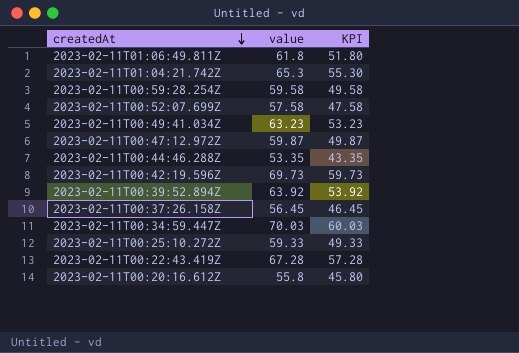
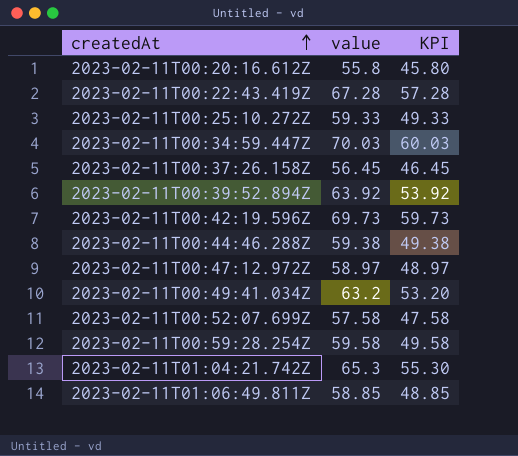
row order: createdAt descending -> createdAt ascending
2023-02-11T00:44:46.288Z | value: 53.35 -> 59.38
2023-02-11T00:44:46.288Z | KPI: 43.35 -> 49.38
2023-02-11T00:47:12.972Z | value: 59.87 -> 58.97
2023-02-11T00:47:12.972Z | KPI: 49.87 -> 48.97
2023-02-11T00:49:41.034Z | value: 63.23 -> 63.2
2023-02-11T00:49:41.034Z | KPI: 53.23 -> 53.20
2023-02-11T01:06:49.811Z | value: 61.8 -> 58.85
2023-02-11T01:06:49.811Z | KPI: 51.80 -> 48.85

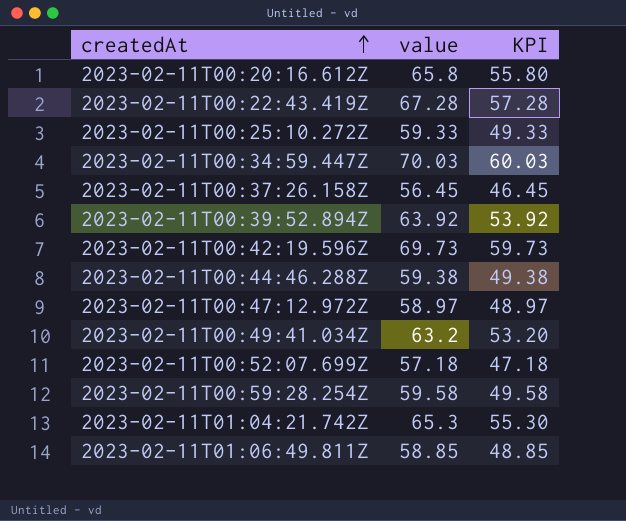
2023-02-11T00:20:16.612Z | value: 55.8 -> 65.8
2023-02-11T00:20:16.612Z | KPI: 45.80 -> 55.80
2023-02-11T00:52:07.699Z | value: 57.58 -> 57.18
2023-02-11T00:52:07.699Z | KPI: 47.58 -> 47.18

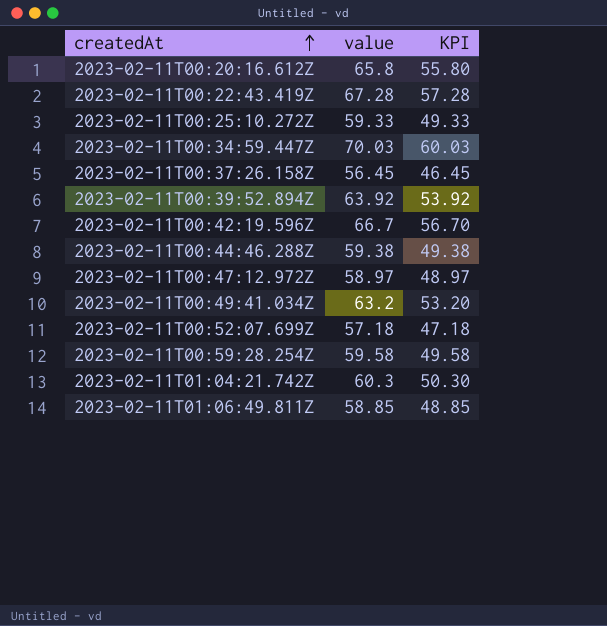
2023-02-11T00:42:19.596Z | value: 69.73 -> 66.7
2023-02-11T00:42:19.596Z | KPI: 59.73 -> 56.70
2023-02-11T01:04:21.742Z | value: 65.3 -> 60.3
2023-02-11T01:04:21.742Z | KPI: 55.30 -> 50.30

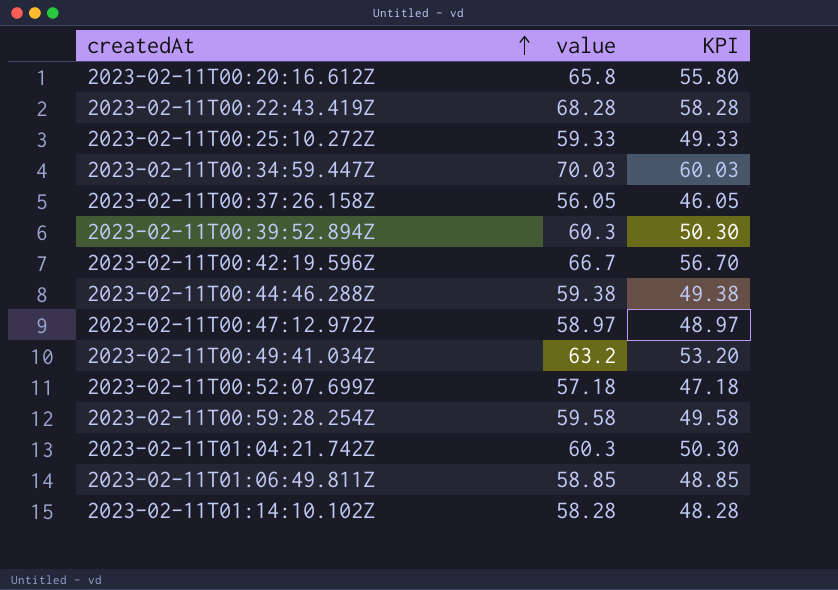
2023-02-11T00:22:43.419Z | value: 67.28 -> 68.28
2023-02-11T00:22:43.419Z | KPI: 57.28 -> 58.28
2023-02-11T00:37:26.158Z | value: 56.45 -> 56.05
2023-02-11T00:37:26.158Z | KPI: 46.45 -> 46.05
2023-02-11T00:39:52.894Z | value: 63.92 -> 60.3
2023-02-11T00:39:52.894Z | KPI: 53.92 -> 50.30
row 2023-02-11T01:14:10.102Z: none -> 58.28 | 48.28

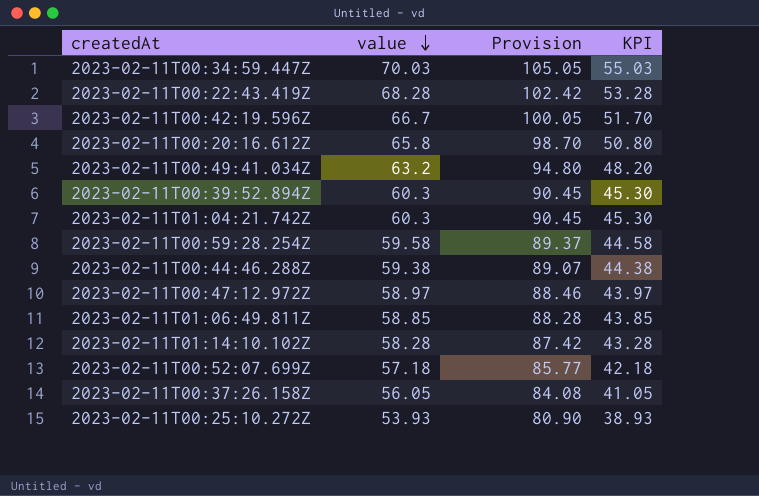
row order: createdAt ascending -> value descending
column Provision | formula: none -> [value] * 1.5
column KPI | formula: [value] - 10 -> [value] - 15
2023-02-11T00:25:10.272Z | value: 59.33 -> 53.93

